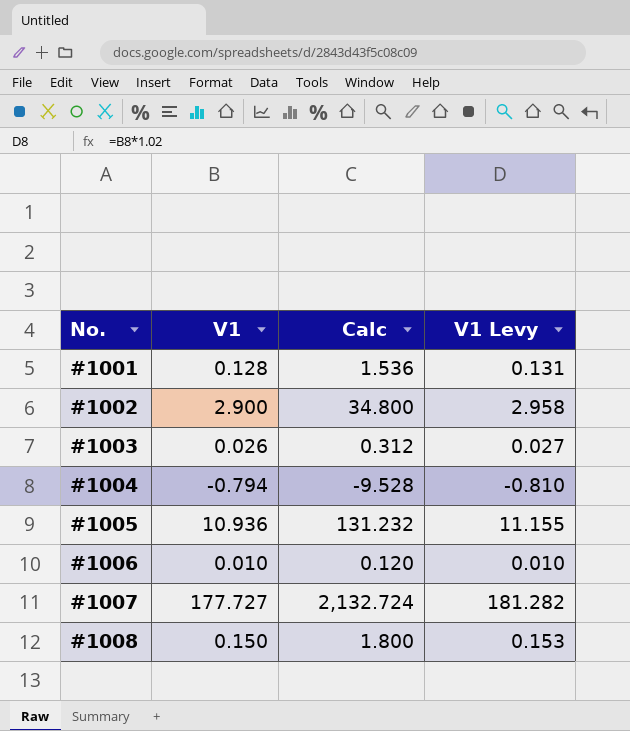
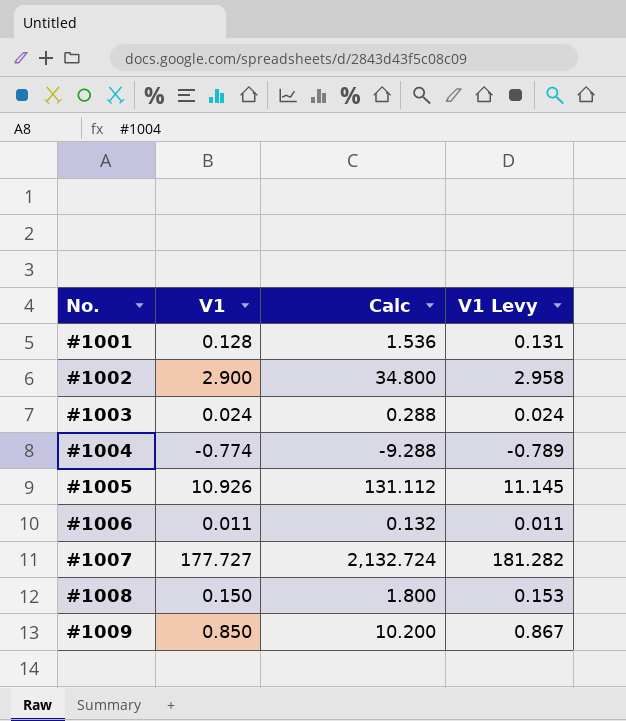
#1003 | V1: 0.026 -> 0.024
#1003 | Calc: 0.312 -> 0.288
#1003 | V1 Levy: 0.027 -> 0.024
#1004 | V1: -0.794 -> -0.774
#1004 | Calc: -9.528 -> -9.288
#1004 | V1 Levy: -0.810 -> -0.789
#1005 | V1: 10.936 -> 10.926
#1005 | Calc: 131.232 -> 131.112
#1005 | V1 Levy: 11.155 -> 11.145
#1006 | V1: 0.010 -> 0.011
#1006 | Calc: 0.120 -> 0.132
#1006 | V1 Levy: 0.010 -> 0.011
row #1009: none -> 0.850 | 10.200 | 0.867

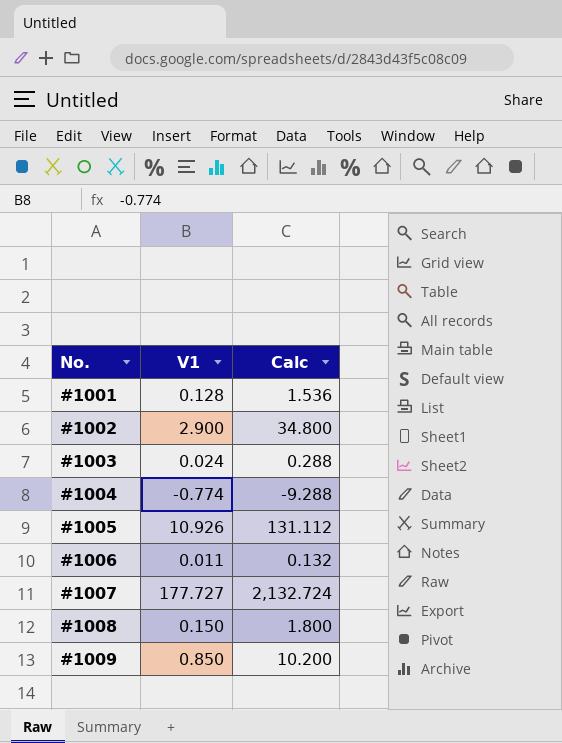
column V1 Levy | formula: [V1] * 1.02 -> none

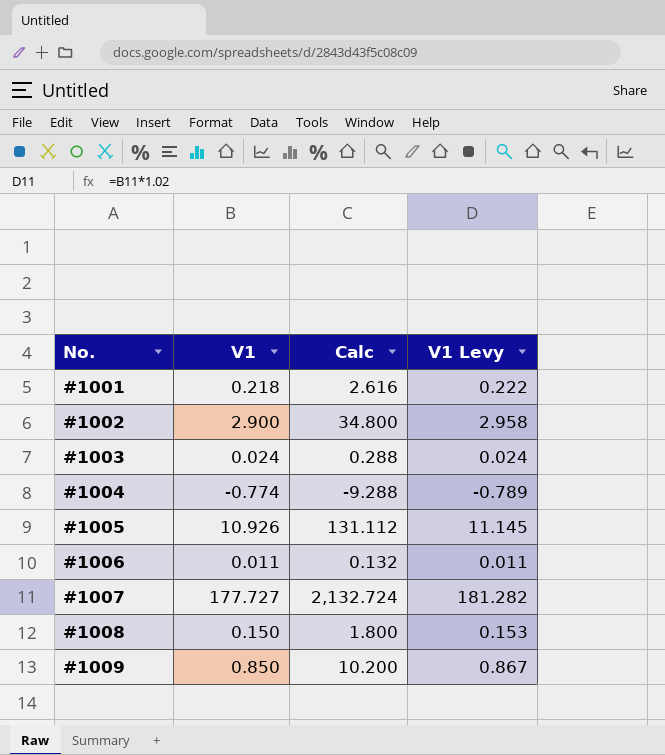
column V1 Levy | formula: none -> [V1] * 1.02
#1001 | V1: 0.128 -> 0.218
#1001 | Calc: 1.536 -> 2.616

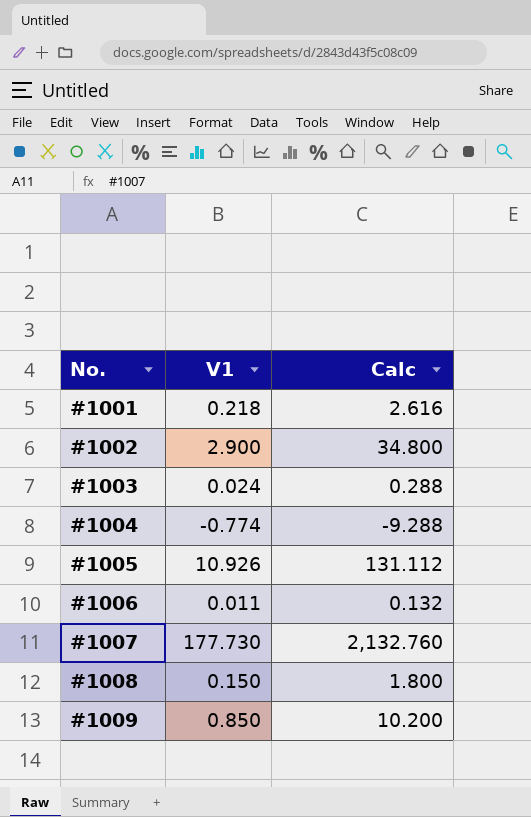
column V1 Levy | formula: [V1] * 1.02 -> none
#1007 | V1: 177.727 -> 177.730
#1007 | Calc: 2,132.724 -> 2,132.760

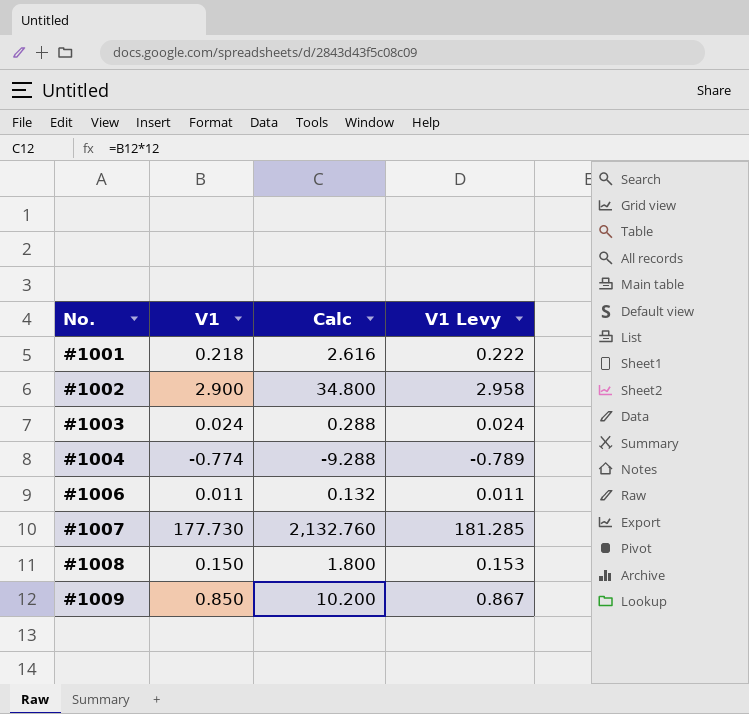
column V1 Levy | formula: none -> [V1] * 1.02
row #1005: 10.926 | 131.112 -> none

